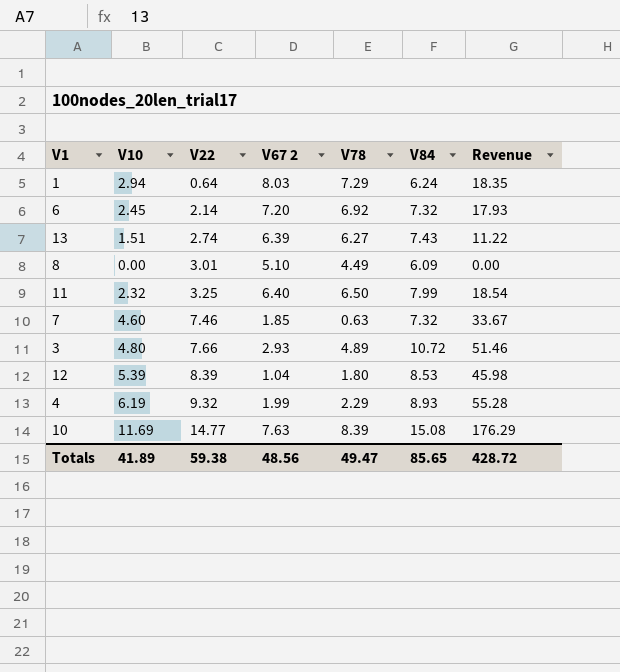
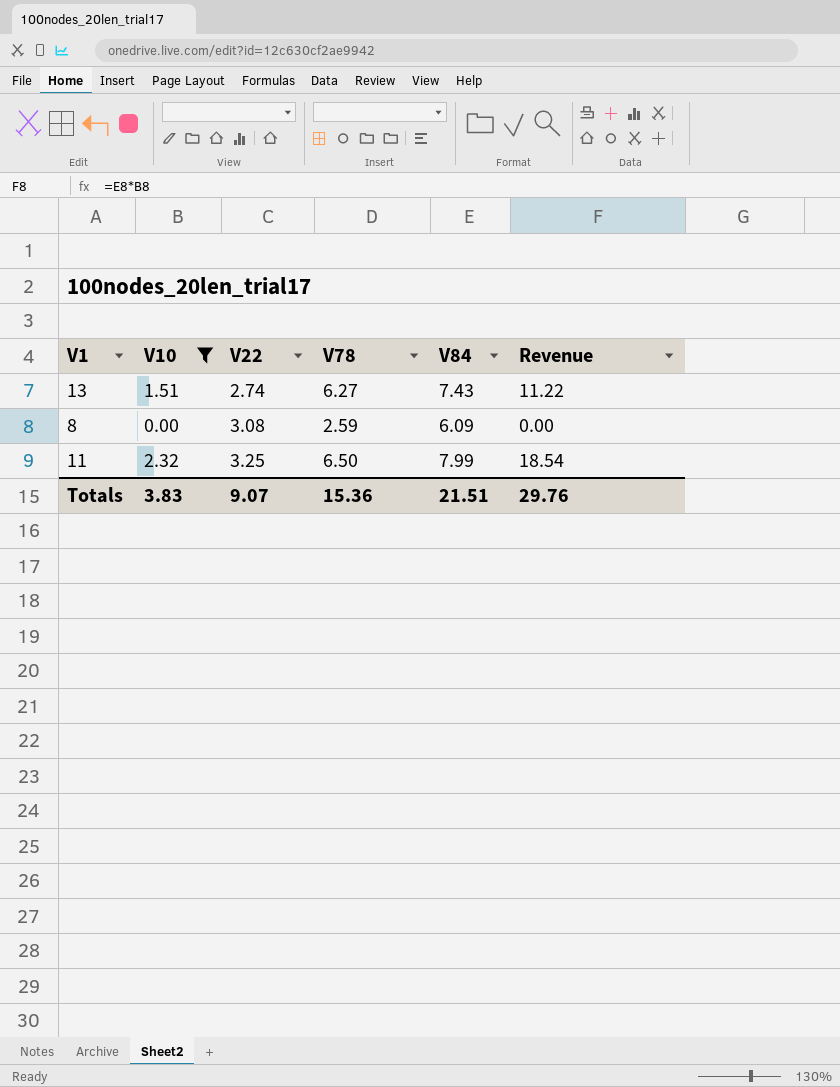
filter: none -> V10 <= 2.32
column V67 2 | position: 4 -> none
8 | V22: 3.01 -> 3.08
8 | V78: 4.49 -> 2.59
Totals | V10: 41.89 -> 3.83
Totals | V22: 59.38 -> 9.07
Totals | V78: 49.47 -> 15.36
Totals | V84: 85.65 -> 21.51
Totals | Revenue: 428.72 -> 29.76

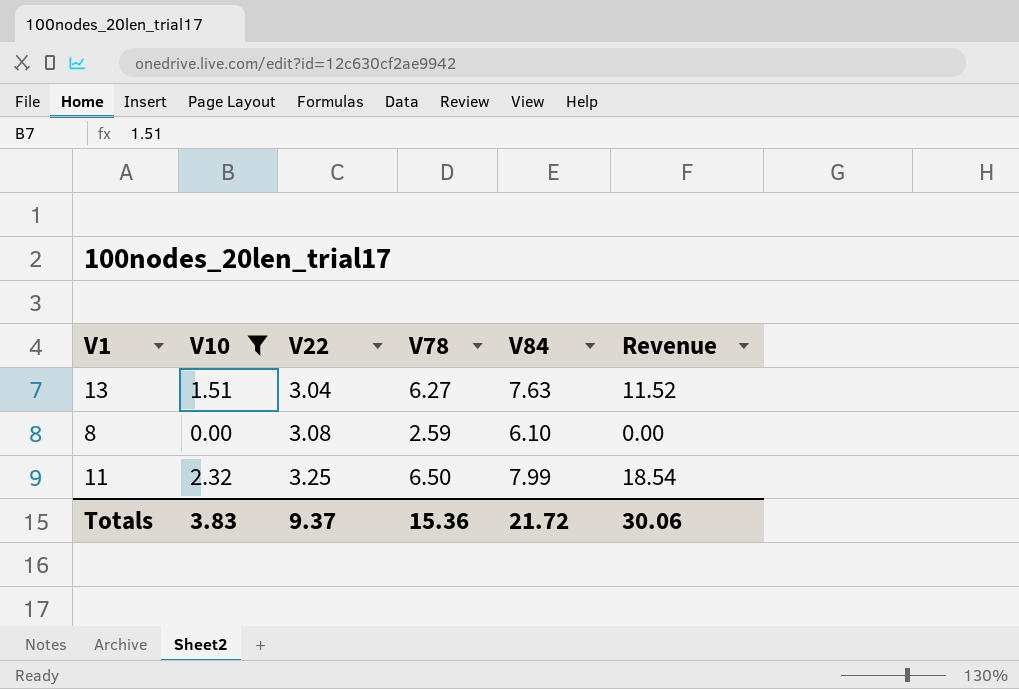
13 | V22: 2.74 -> 3.04
13 | V84: 7.43 -> 7.63
13 | Revenue: 11.22 -> 11.52
8 | V84: 6.09 -> 6.10
Totals | V22: 9.07 -> 9.37
Totals | V84: 21.51 -> 21.72
Totals | Revenue: 29.76 -> 30.06

